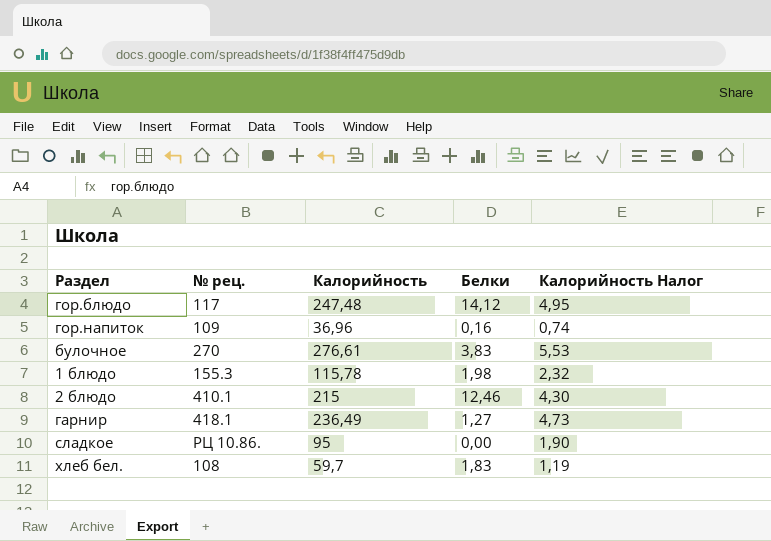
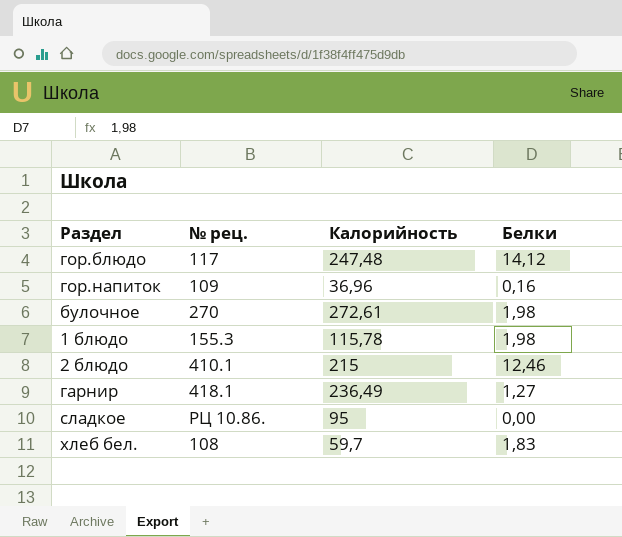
column Калорийность Налог | formula: [Калорийность] * 0,02 -> none
булочное | Калорийность: 276,61 -> 272,61
булочное | Белки: 3,83 -> 1,98

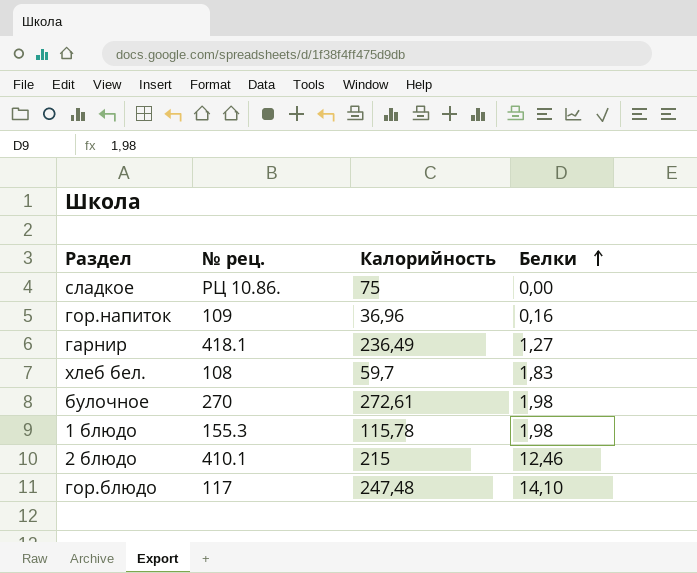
row order: none -> Белки ascending
сладкое | Калорийность: 95 -> 75
гор.блюдо | Белки: 14,12 -> 14,10

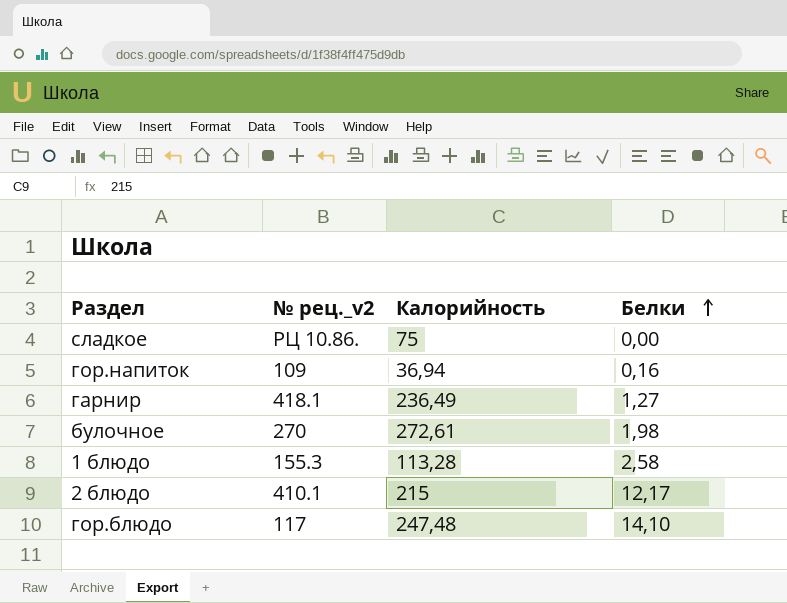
column name: № рец. -> № рец._v2
row хлеб бел.: 108 | 59,7 | 1,83 -> none
гор.напиток | Калорийность: 36,96 -> 36,94
1 блюдо | Калорийность: 115,78 -> 113,28
1 блюдо | Белки: 1,98 -> 2,58
2 блюдо | Белки: 12,46 -> 12,17

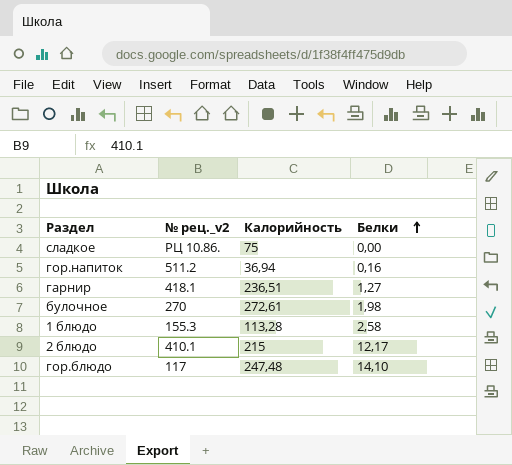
гор.напиток | № рец._v2: 109 -> 511.2
гарнир | Калорийность: 236,49 -> 236,51

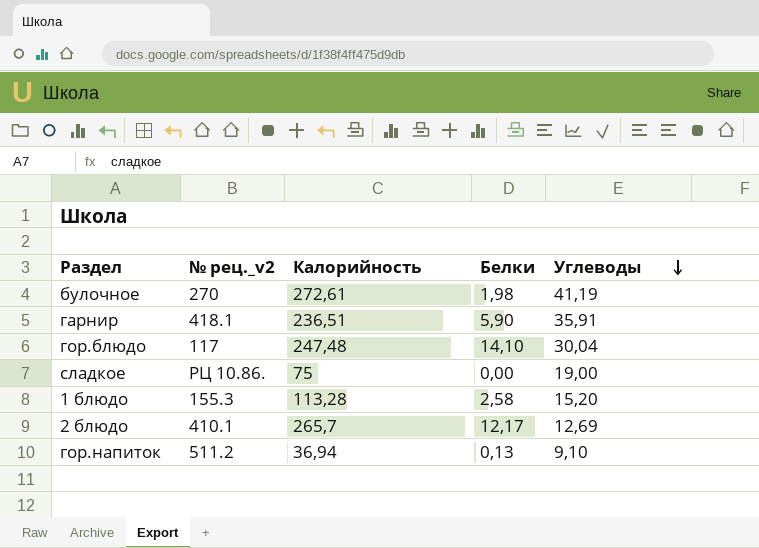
row order: Белки ascending -> Углеводы descending
column Углеводы | position: none -> 5
гарнир | Белки: 1,27 -> 5,90
2 блюдо | Калорийность: 215 -> 265,7
гор.напиток | Белки: 0,16 -> 0,13

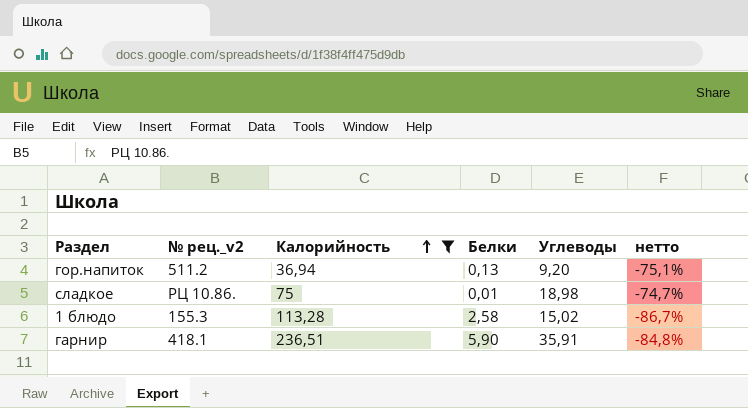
filter: none -> Калорийность <= 236,51
row order: Углеводы descending -> Калорийность ascending
column нетто | formula: none -> ([Углеводы] - [Калорийность]) / [Калорийность]
гор.напиток | Углеводы: 9,10 -> 9,20
сладкое | Белки: 0,00 -> 0,01
сладкое | Углеводы: 19,00 -> 18,98
1 блюдо | Углеводы: 15,20 -> 15,02

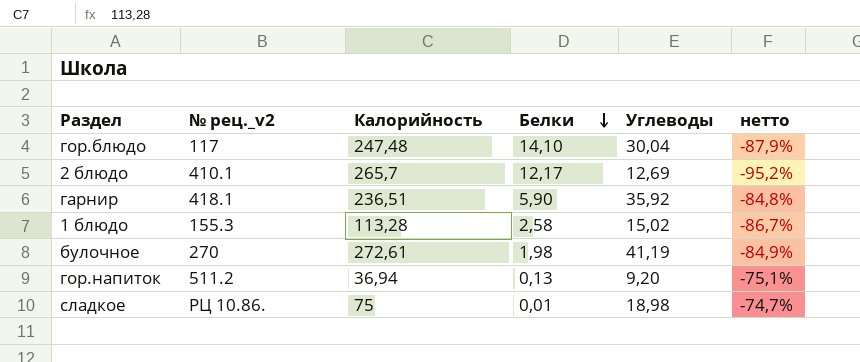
filter: Калорийность <= 236,51 -> none
row order: Калорийность ascending -> Белки descending
гарнир | Углеводы: 35,91 -> 35,92

